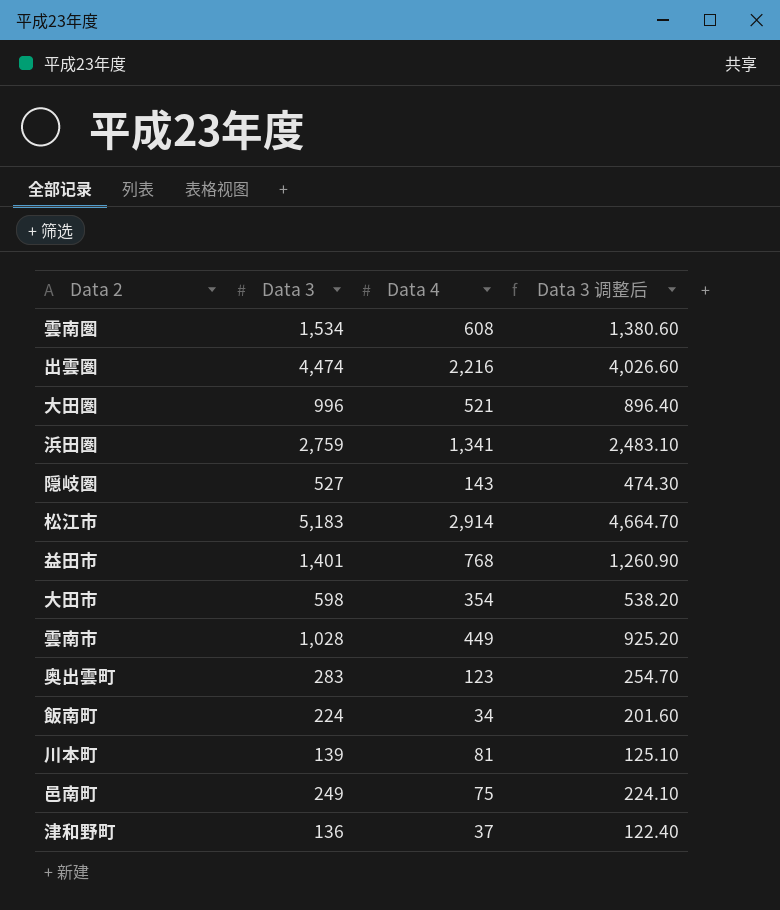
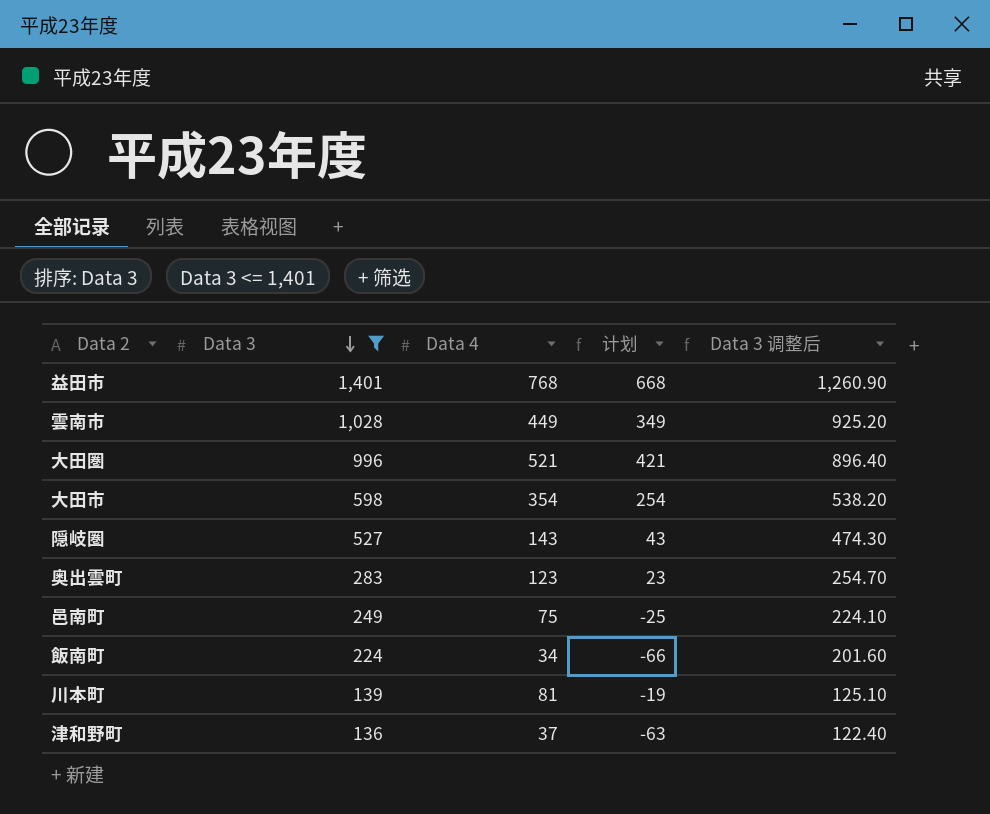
filter: none -> Data 3 <= 1,401
row order: none -> Data 3 descending
column 计划 | formula: none -> [Data 4] - 100

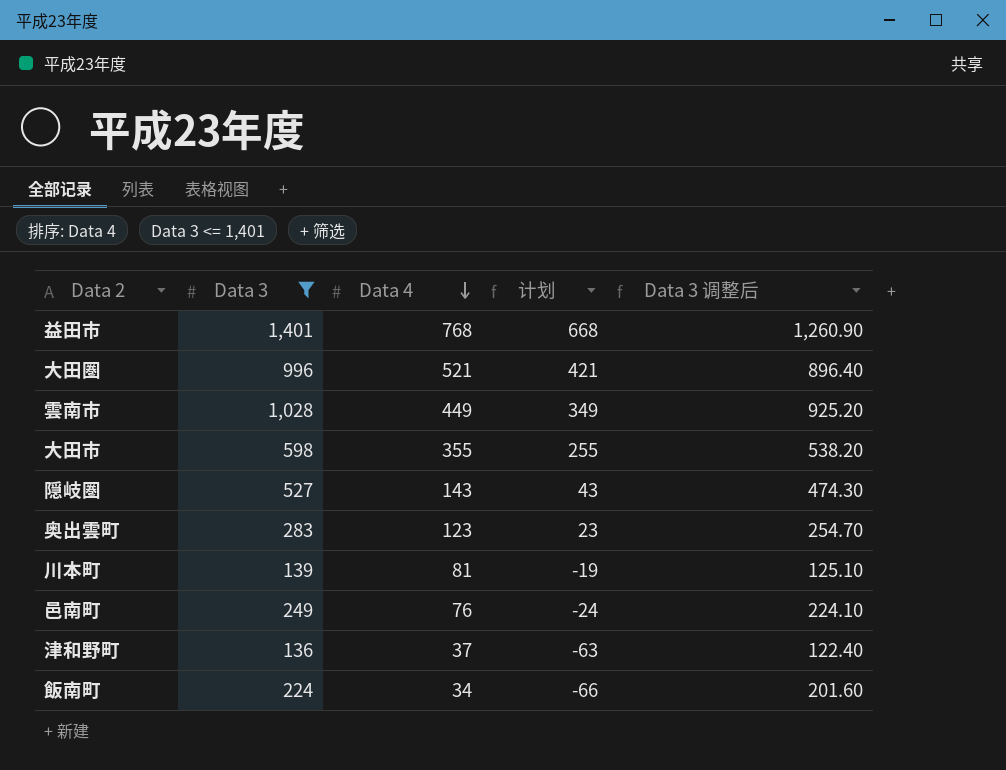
row order: Data 3 descending -> Data 4 descending
大田市 | Data 4: 354 -> 355
大田市 | 计划: 254 -> 255
邑南町 | Data 4: 75 -> 76
邑南町 | 计划: -25 -> -24

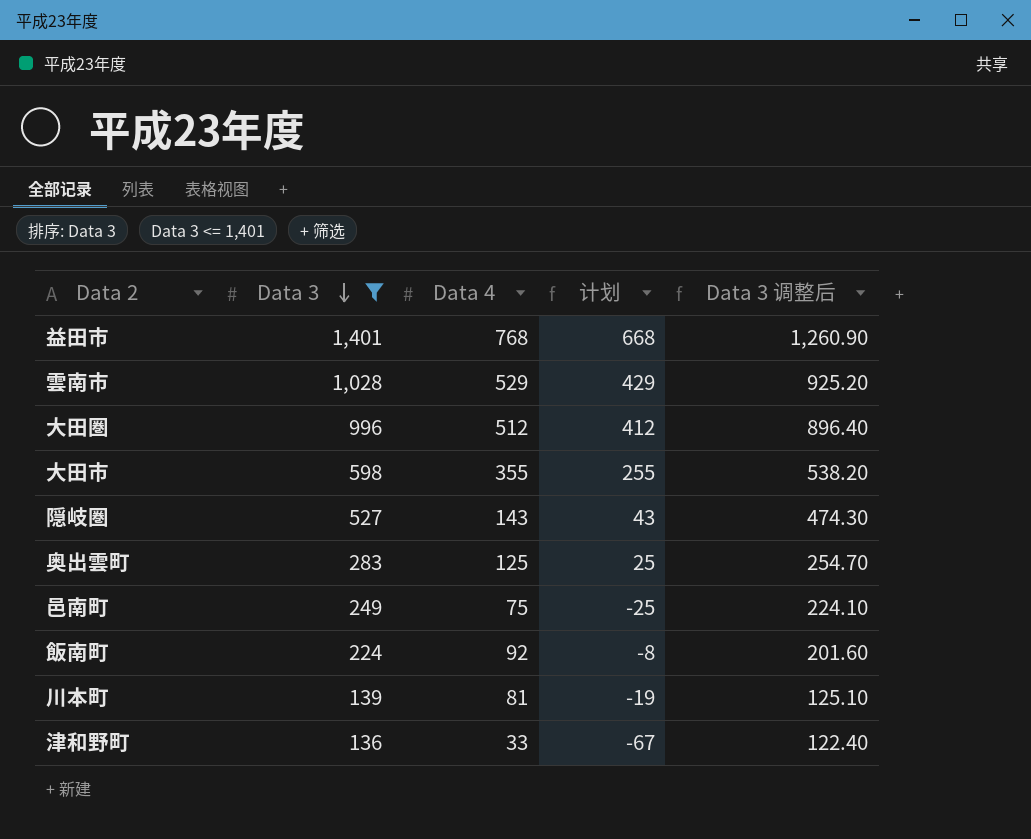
row order: Data 4 descending -> Data 3 descending
雲南市 | Data 4: 449 -> 529
雲南市 | 计划: 349 -> 429
大田圏 | Data 4: 521 -> 512
大田圏 | 计划: 421 -> 412
奥出雲町 | Data 4: 123 -> 125
奥出雲町 | 计划: 23 -> 25
邑南町 | Data 4: 76 -> 75
邑南町 | 计划: -24 -> -25
飯南町 | Data 4: 34 -> 92
飯南町 | 计划: -66 -> -8
津和野町 | Data 4: 37 -> 33
津和野町 | 计划: -63 -> -67

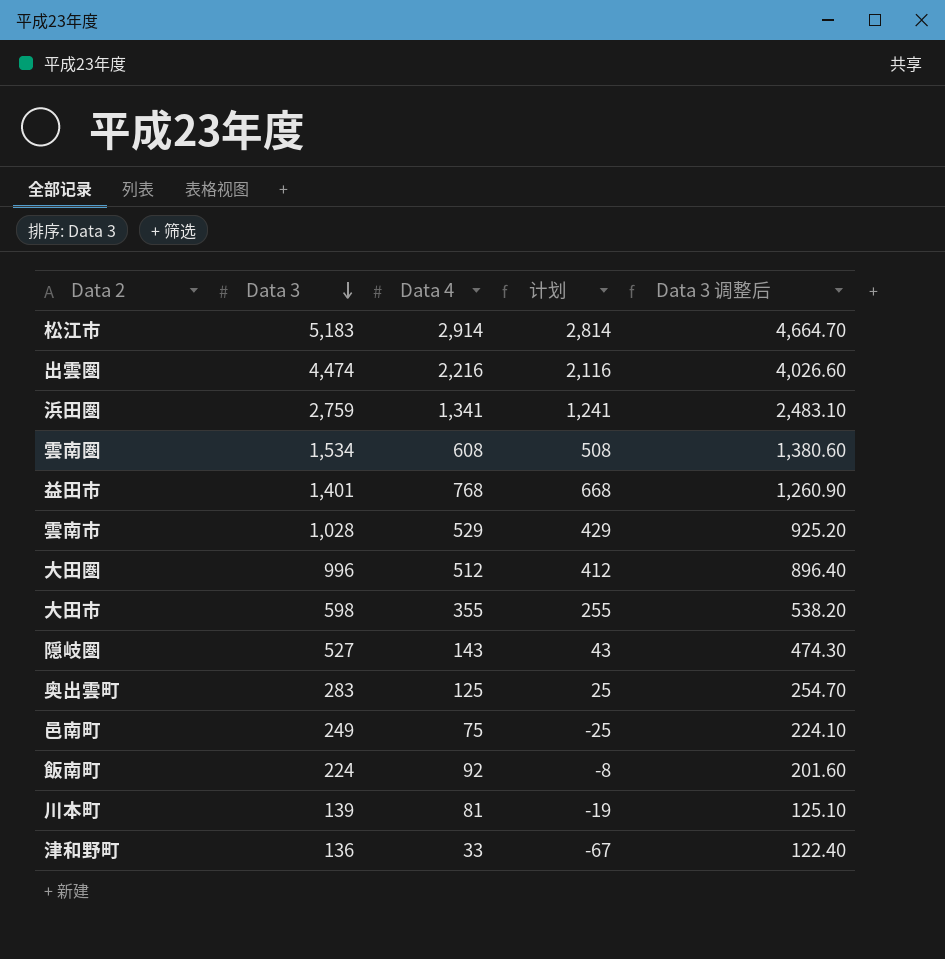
filter: Data 3 <= 1,401 -> none

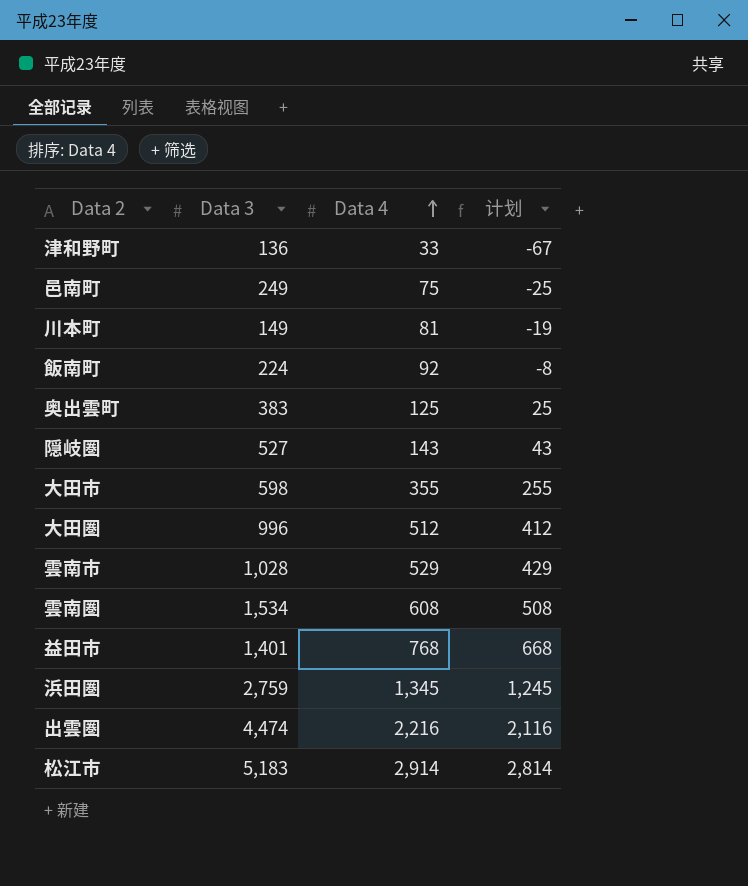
row order: Data 3 descending -> Data 4 ascending
column Data 3 调整后 | formula: [Data 3] * 0.9 -> none
川本町 | Data 3: 139 -> 149
奥出雲町 | Data 3: 283 -> 383
浜田圏 | Data 4: 1,341 -> 1,345
浜田圏 | 计划: 1,241 -> 1,245

